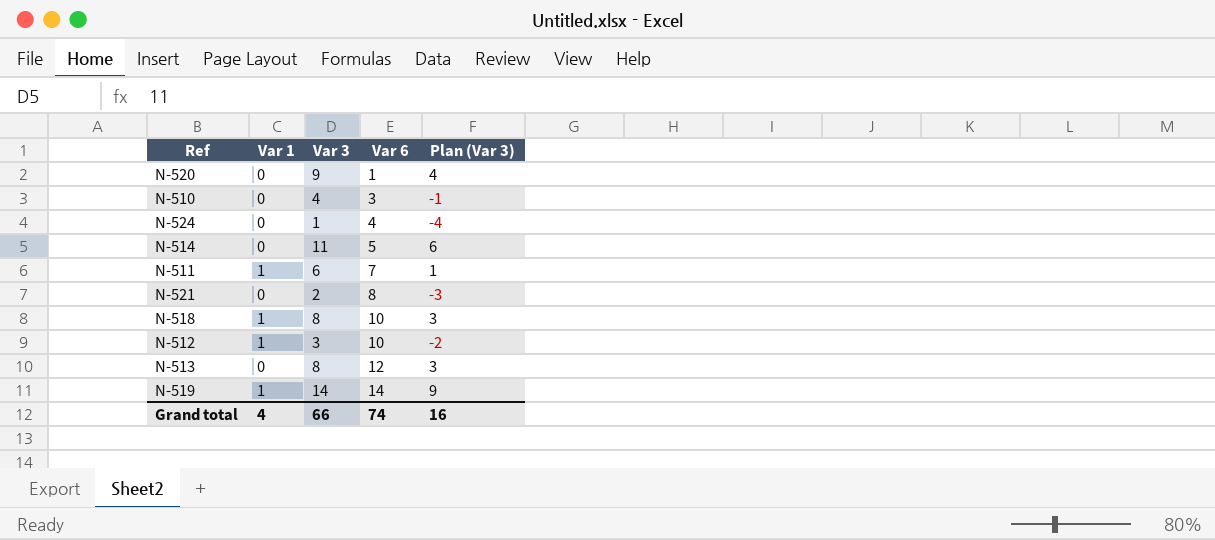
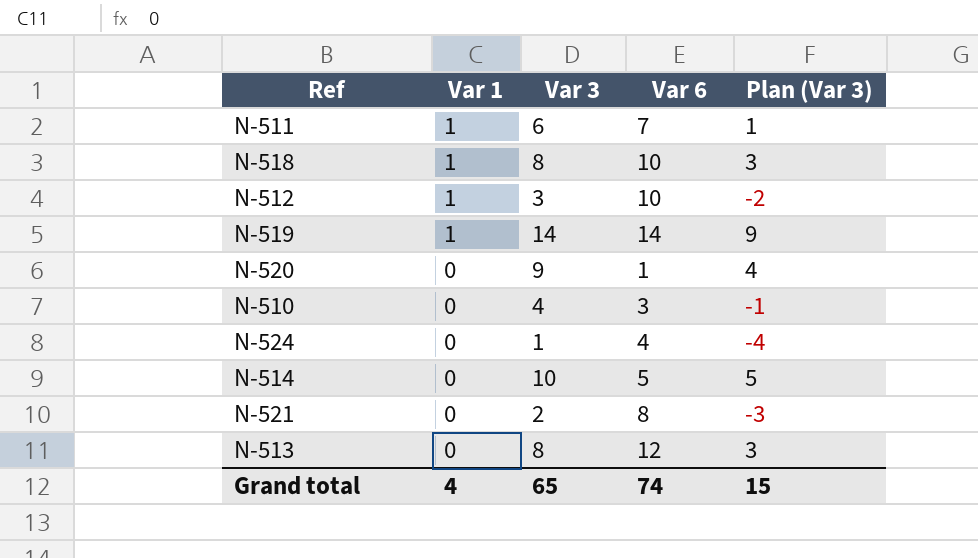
row order: Var 6 ascending -> Var 1 descending
N-514 | Var 3: 11 -> 10
N-514 | Plan (Var 3): 6 -> 5
Grand total | Var 3: 66 -> 65
Grand total | Plan (Var 3): 16 -> 15

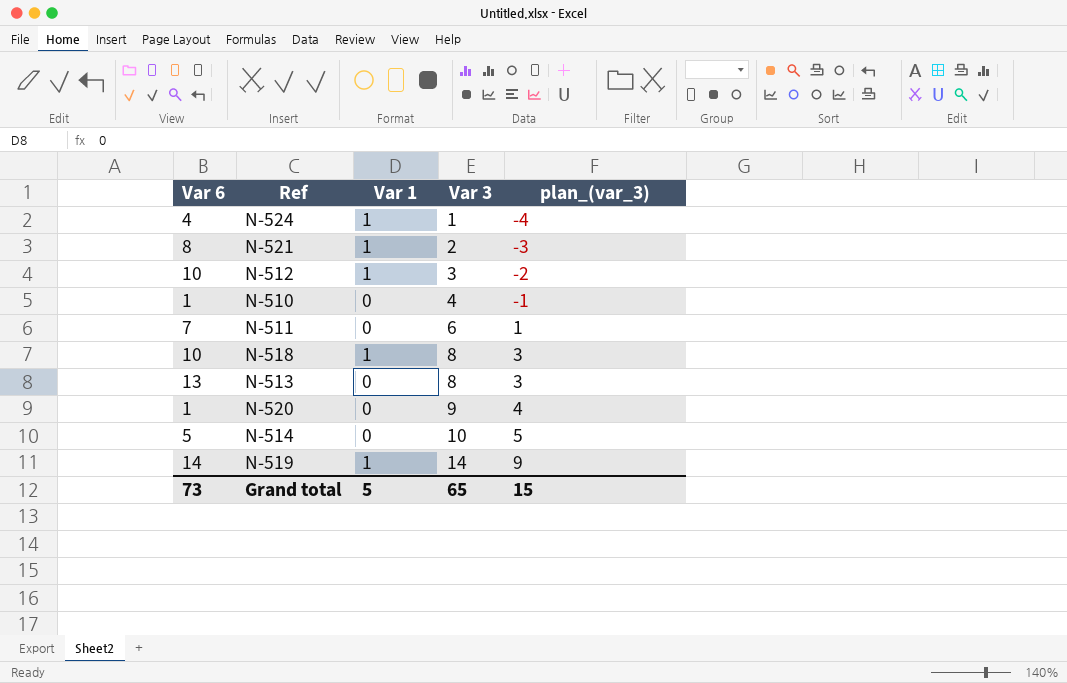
row order: Var 1 descending -> Var 3 ascending
column Var 6 | position: 4 -> 1
column name: Plan (Var 3) -> plan_(var_3)
N-524 | Var 1: 0 -> 1
N-521 | Var 1: 0 -> 1
N-510 | Var 6: 3 -> 1
N-511 | Var 1: 1 -> 0
N-513 | Var 6: 12 -> 13
Grand total | Var 6: 74 -> 73
Grand total | Var 1: 4 -> 5

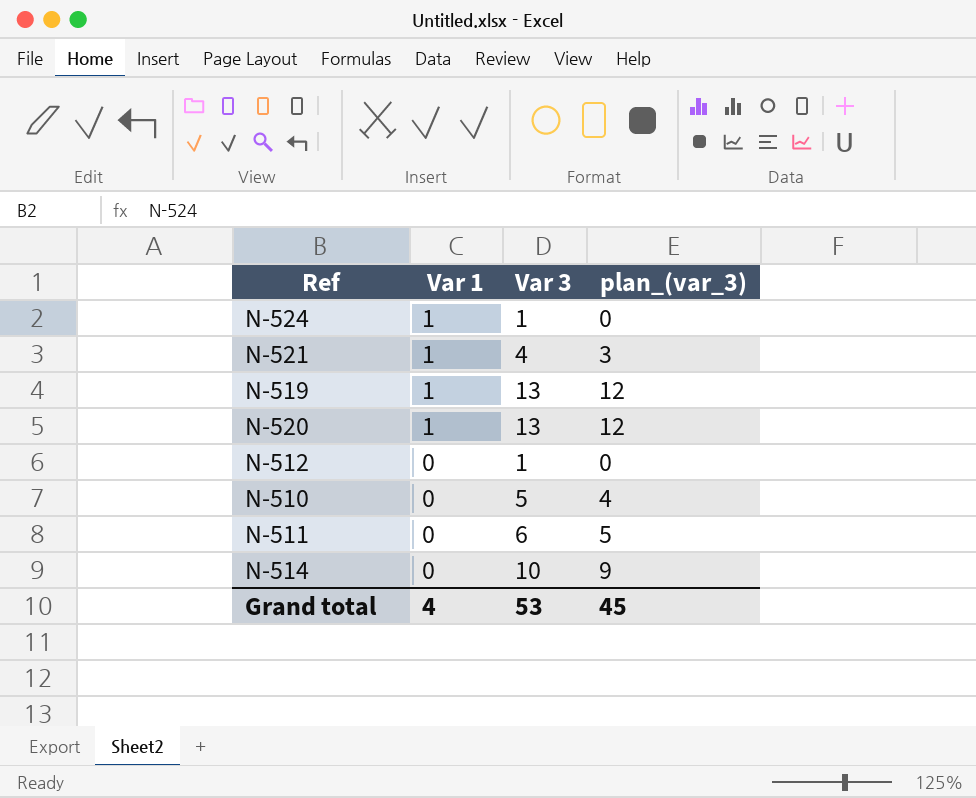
row order: Var 3 ascending -> Var 1 descending
column Var 6 | position: 1 -> none
column plan_(var_3) | formula: [Var 3] - 5 -> [Var 3] - 1
row N-518: 10 | 1 | 8 | 3 -> none
row N-513: 13 | 0 | 8 | 3 -> none
N-521 | Var 3: 2 -> 4
N-519 | Var 3: 14 -> 13
N-520 | Var 1: 0 -> 1
N-520 | Var 3: 9 -> 13
N-512 | Var 1: 1 -> 0
N-512 | Var 3: 3 -> 1
N-510 | Var 3: 4 -> 5
Grand total | Var 1: 5 -> 4
Grand total | Var 3: 65 -> 53
Grand total | plan_(var_3): 15 -> 45

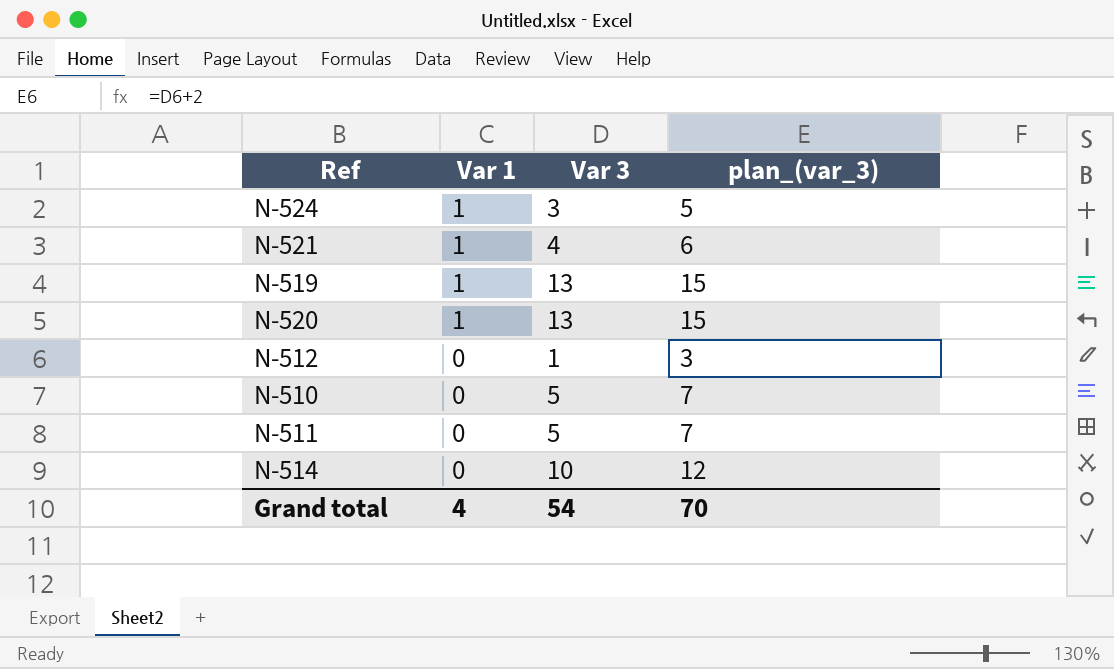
column plan_(var_3) | formula: [Var 3] - 1 -> [Var 3] + 2
N-524 | Var 3: 1 -> 3
N-511 | Var 3: 6 -> 5
Grand total | Var 3: 53 -> 54
Grand total | plan_(var_3): 45 -> 70

